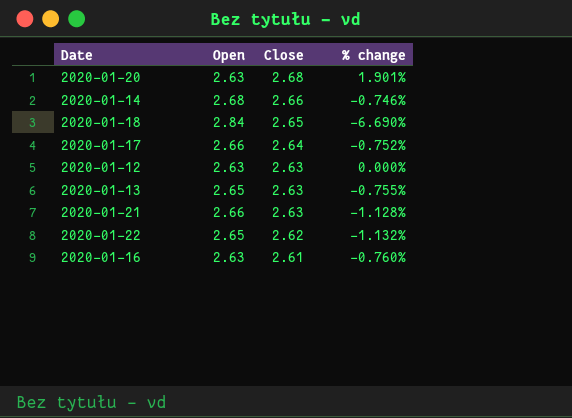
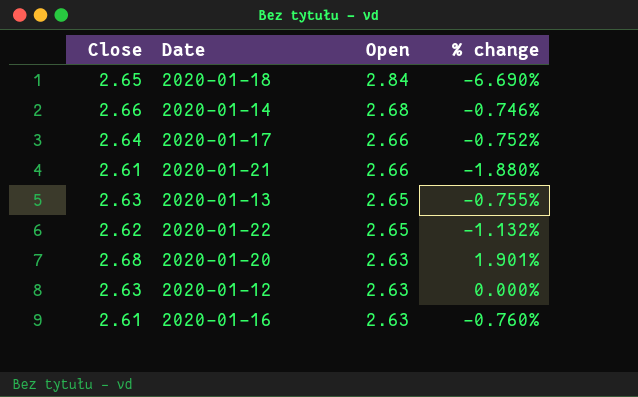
row order: Close descending -> Open descending
column Close | position: 3 -> 1
2020-01-21 | Close: 2.63 -> 2.61
2020-01-21 | % change: -1.128% -> -1.880%

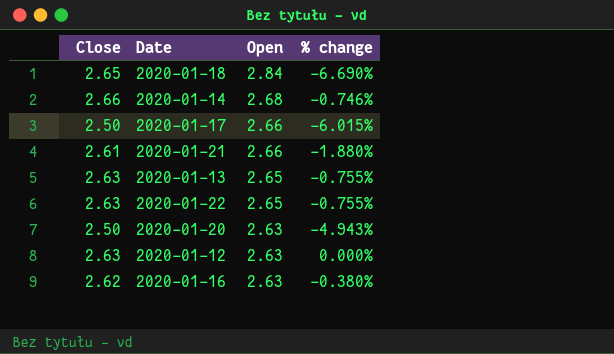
2020-01-17 | Close: 2.64 -> 2.50
2020-01-17 | % change: -0.752% -> -6.015%
2020-01-22 | Close: 2.62 -> 2.63
2020-01-22 | % change: -1.132% -> -0.755%
2020-01-20 | Close: 2.68 -> 2.50
2020-01-20 | % change: 1.901% -> -4.943%
2020-01-16 | Close: 2.61 -> 2.62
2020-01-16 | % change: -0.760% -> -0.380%

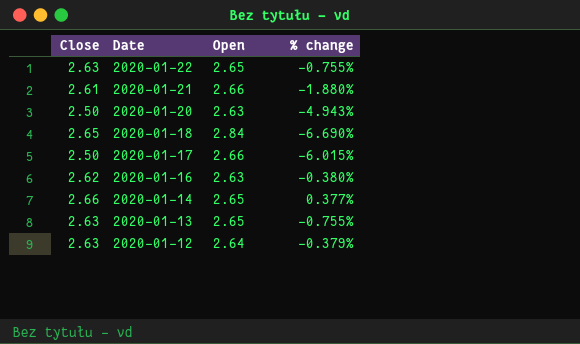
row order: Open descending -> Date descending
2020-01-14 | Open: 2.68 -> 2.65
2020-01-14 | % change: -0.746% -> 0.377%
2020-01-12 | Open: 2.63 -> 2.64
2020-01-12 | % change: 0.000% -> -0.379%

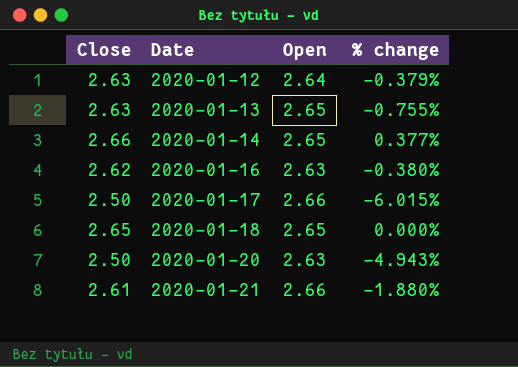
row order: Date descending -> Date ascending
row 2020-01-22: 2.63 | 2.65 | -0.755% -> none
2020-01-18 | Open: 2.84 -> 2.65
2020-01-18 | % change: -6.690% -> 0.000%

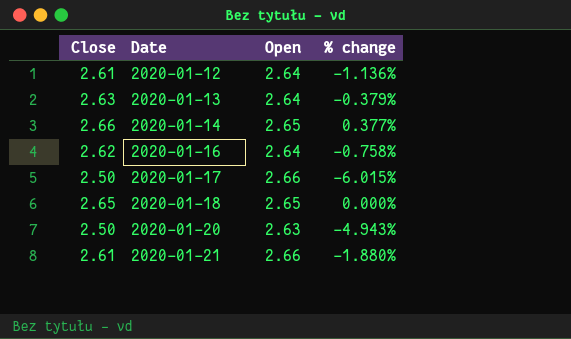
2020-01-12 | Close: 2.63 -> 2.61
2020-01-12 | % change: -0.379% -> -1.136%
2020-01-13 | Open: 2.65 -> 2.64
2020-01-13 | % change: -0.755% -> -0.379%
2020-01-16 | Open: 2.63 -> 2.64
2020-01-16 | % change: -0.380% -> -0.758%

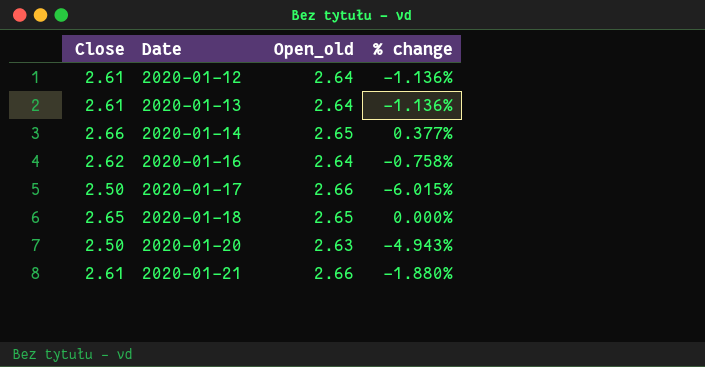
column name: Open -> Open_old
2020-01-13 | Close: 2.63 -> 2.61
2020-01-13 | % change: -0.379% -> -1.136%

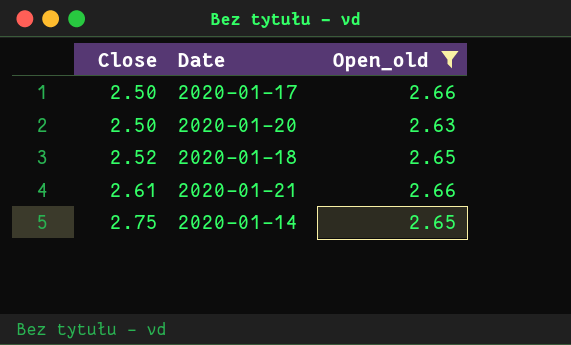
filter: none -> Open_old != 2.64
row order: Date ascending -> Close ascending
column % change | formula: ([Close] - [Open_old]) / [Open_old] -> none
2020-01-18 | Close: 2.65 -> 2.52
2020-01-14 | Close: 2.66 -> 2.75

